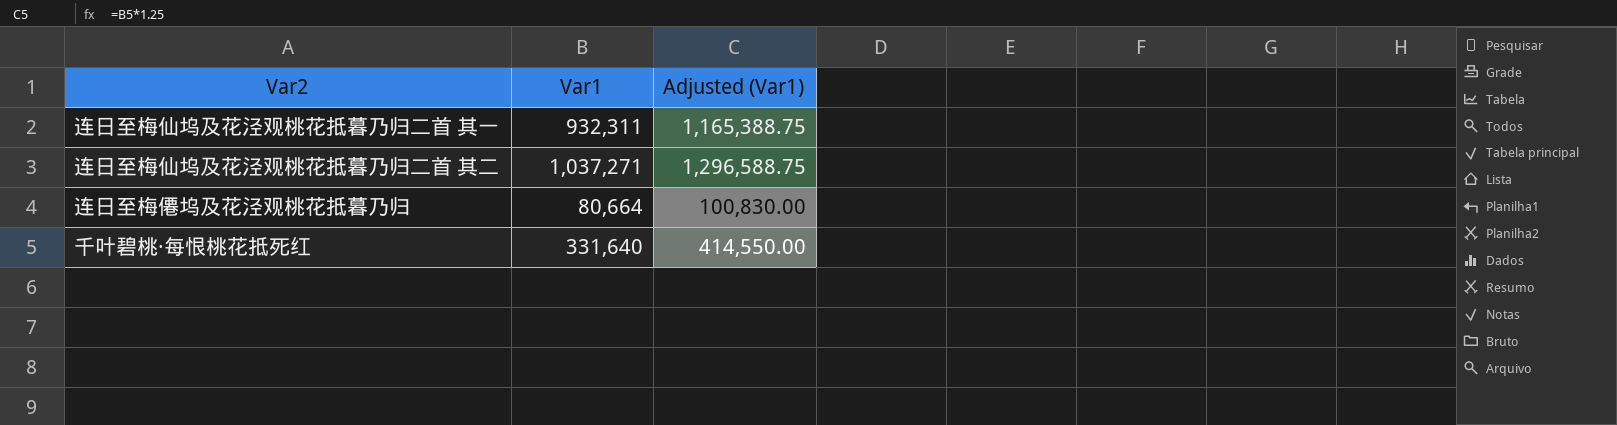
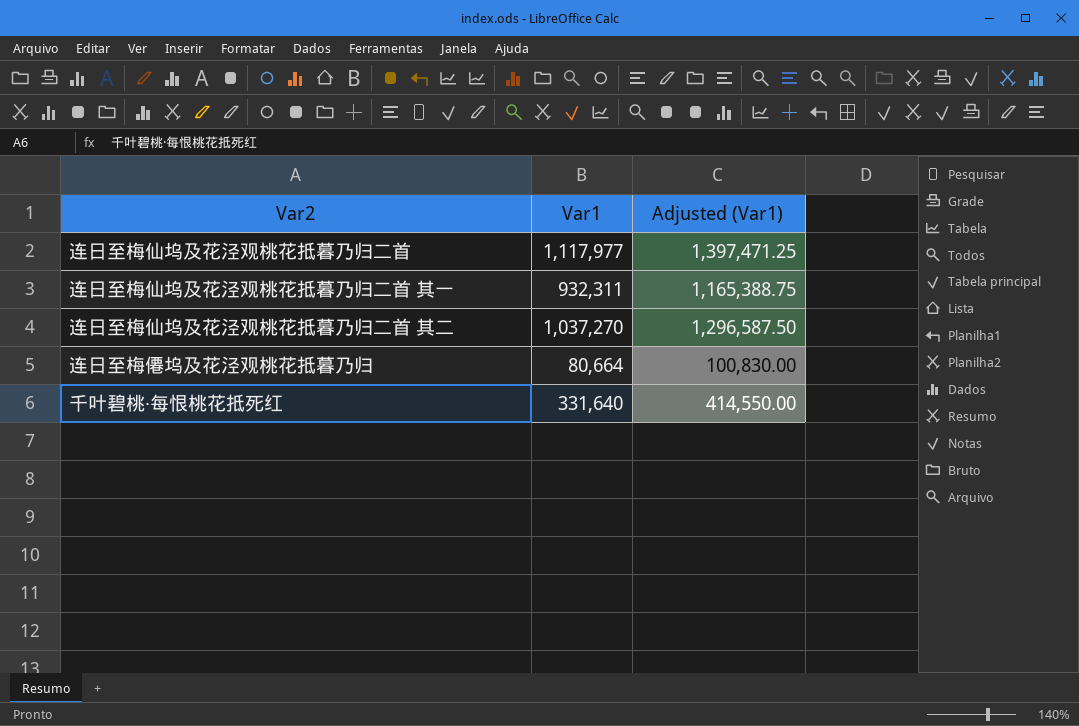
row 连日至梅仙坞及花泾观桃花抵暮乃归二首: none -> 1,117,977 | 1,397,471.25
连日至梅仙坞及花泾观桃花抵暮乃归二首 其二 | Var1: 1,037,271 -> 1,037,270
连日至梅仙坞及花泾观桃花抵暮乃归二首 其二 | Adjusted (Var1): 1,296,588.75 -> 1,296,587.50

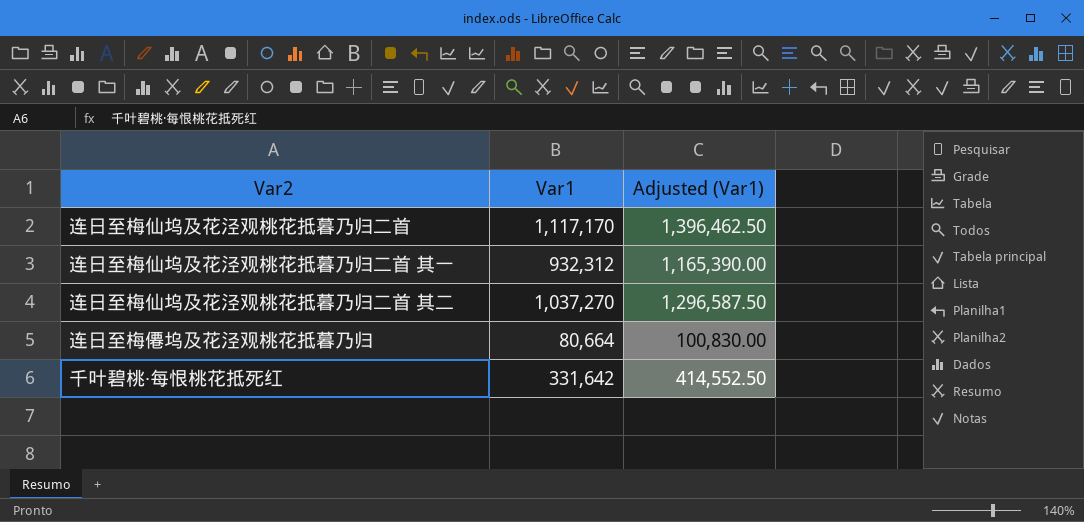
连日至梅仙坞及花泾观桃花抵暮乃归二首 | Var1: 1,117,977 -> 1,117,170
连日至梅仙坞及花泾观桃花抵暮乃归二首 | Adjusted (Var1): 1,397,471.25 -> 1,396,462.50
连日至梅仙坞及花泾观桃花抵暮乃归二首 其一 | Var1: 932,311 -> 932,312
连日至梅仙坞及花泾观桃花抵暮乃归二首 其一 | Adjusted (Var1): 1,165,388.75 -> 1,165,390.00
千叶碧桃·每恨桃花抵死红 | Var1: 331,640 -> 331,642
千叶碧桃·每恨桃花抵死红 | Adjusted (Var1): 414,550.00 -> 414,552.50

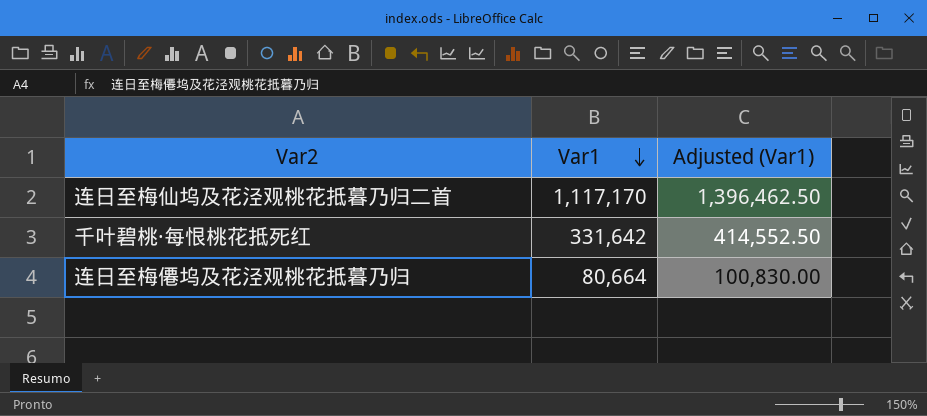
row order: none -> Var1 descending
row 连日至梅仙坞及花泾观桃花抵暮乃归二首 其一: 932,312 | 1,165,390.00 -> none
row 连日至梅仙坞及花泾观桃花抵暮乃归二首 其二: 1,037,270 | 1,296,587.50 -> none

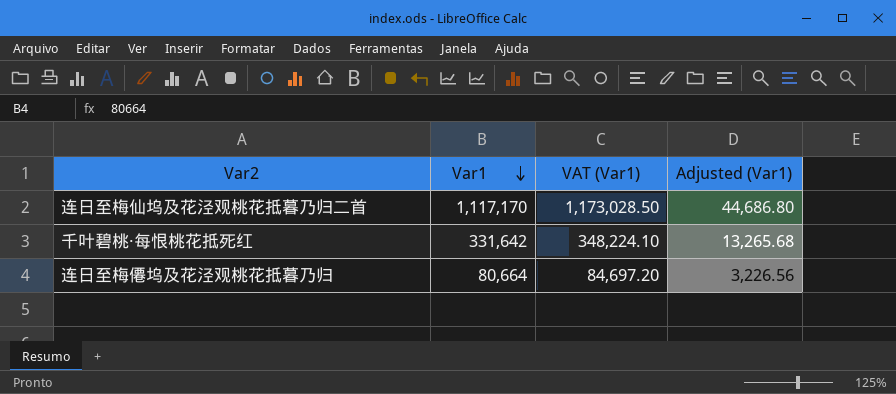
column VAT (Var1) | formula: none -> [Var1] * 1.05
column Adjusted (Var1) | formula: [Var1] * 1.25 -> [Var1] * 0.04

